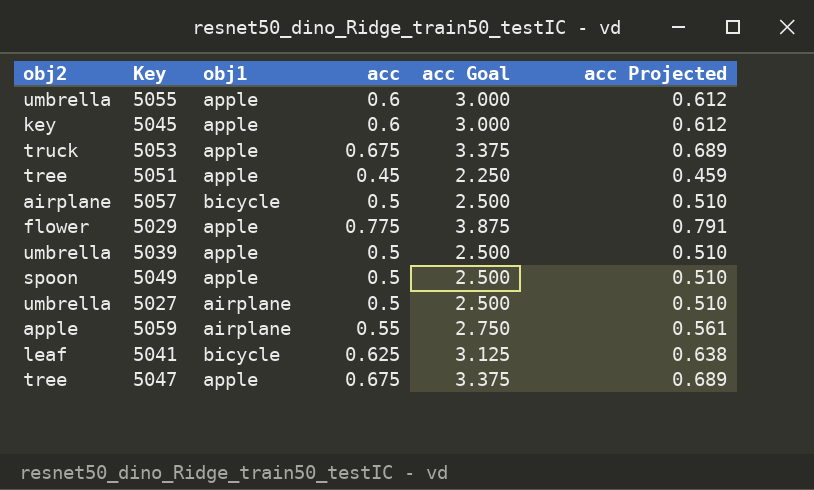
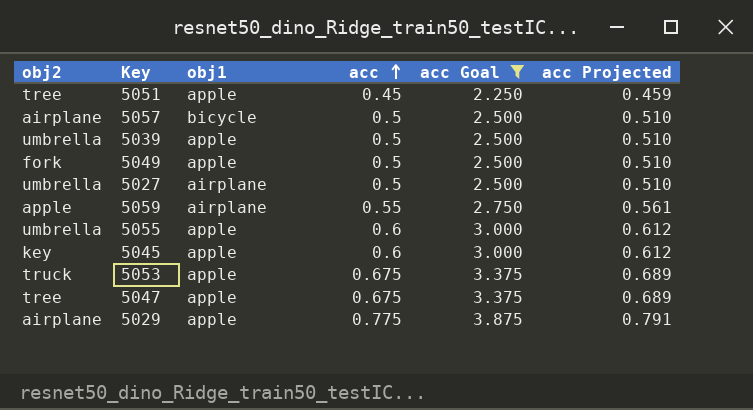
filter: none -> acc Goal != 3.125
row order: none -> acc ascending
5049 | obj2: spoon -> fork
5029 | obj2: flower -> airplane

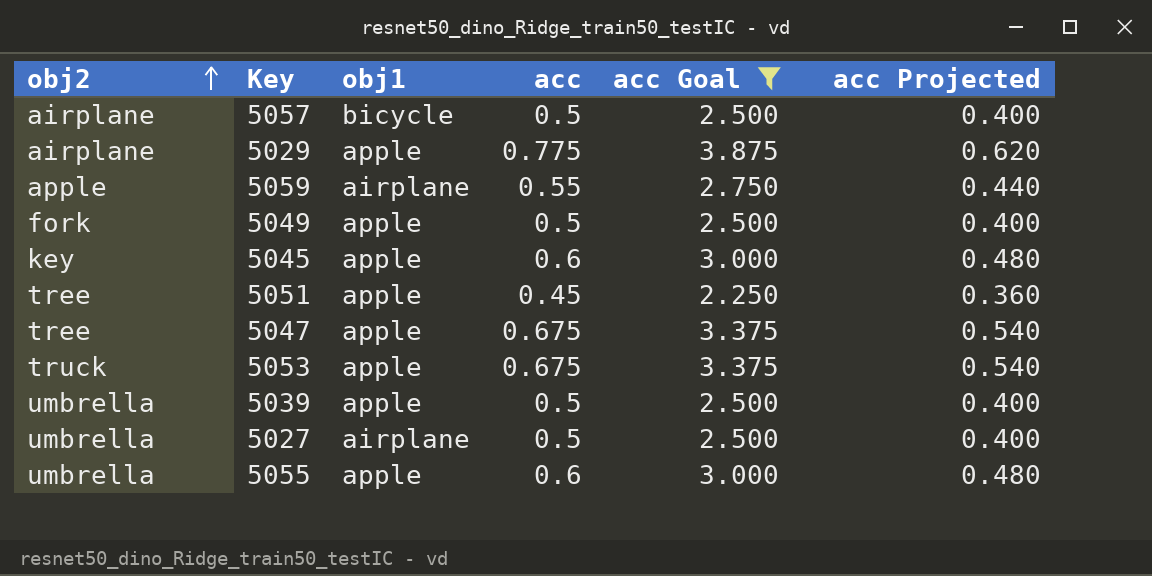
row order: acc ascending -> obj2 ascending
column acc Projected | formula: [acc] * 1.02 -> [acc] * 0.8

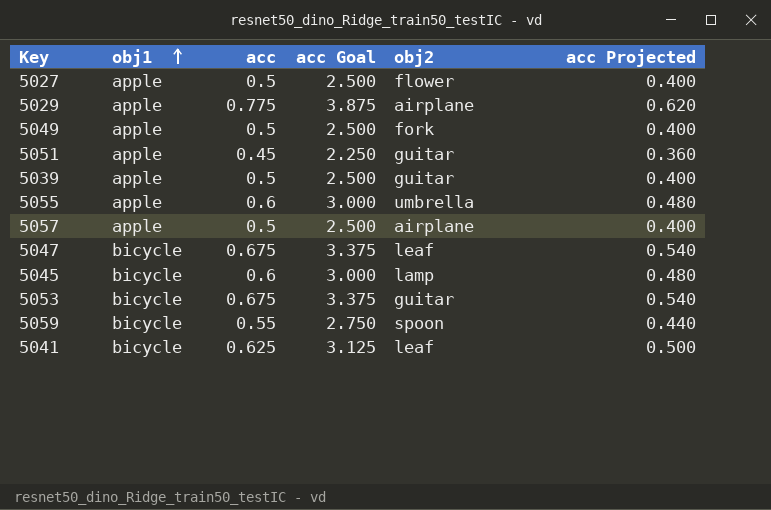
filter: acc Goal != 3.125 -> none
row order: obj2 ascending -> obj1 ascending
column obj2 | position: 1 -> 5
5027 | obj1: airplane -> apple
5027 | obj2: umbrella -> flower
5051 | obj2: tree -> guitar
5039 | obj2: umbrella -> guitar
5057 | obj1: bicycle -> apple
5047 | obj1: apple -> bicycle
5047 | obj2: tree -> leaf
5045 | obj1: apple -> bicycle
5045 | obj2: key -> lamp
5053 | obj1: apple -> bicycle
5053 | obj2: truck -> guitar
5059 | obj1: airplane -> bicycle
5059 | obj2: apple -> spoon

